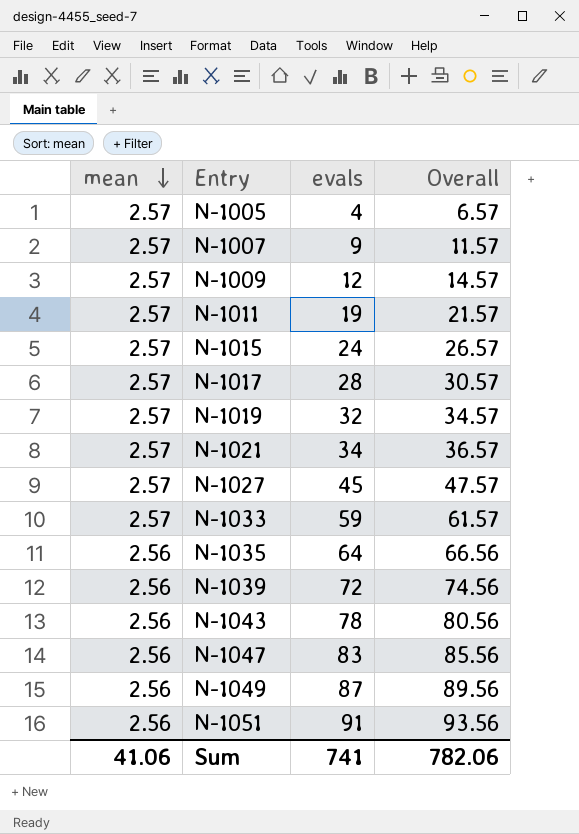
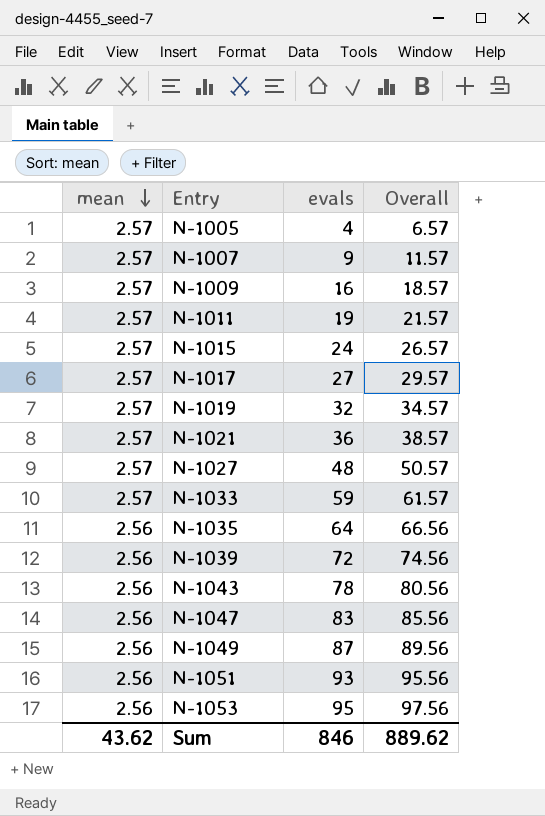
N-1009 | evals: 12 -> 16
N-1009 | Overall: 14.57 -> 18.57
N-1017 | evals: 28 -> 27
N-1017 | Overall: 30.57 -> 29.57
N-1021 | evals: 34 -> 36
N-1021 | Overall: 36.57 -> 38.57
N-1027 | evals: 45 -> 48
N-1027 | Overall: 47.57 -> 50.57
N-1051 | evals: 91 -> 93
N-1051 | Overall: 93.56 -> 95.56
row N-1053: none -> 2.56 | 95 | 97.56
Sum | mean: 41.06 -> 43.62
Sum | evals: 741 -> 846
Sum | Overall: 782.06 -> 889.62

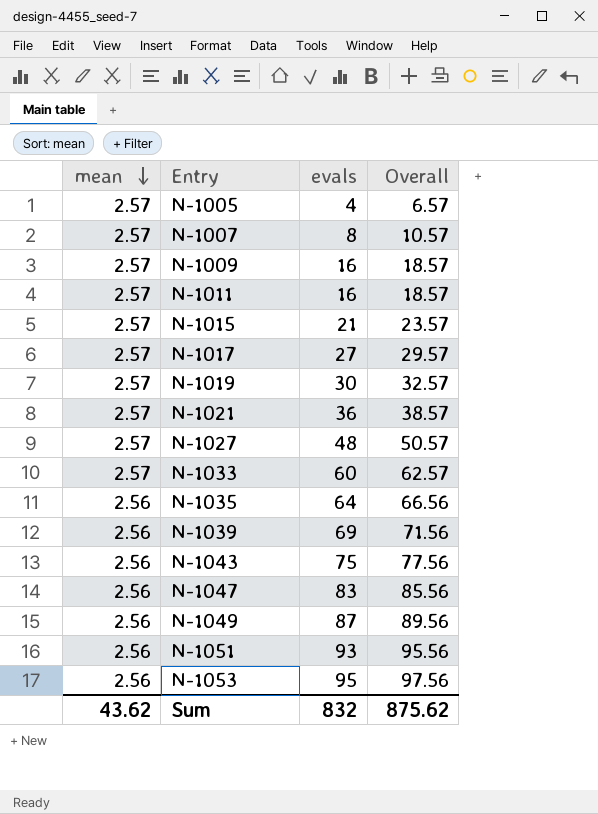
N-1007 | evals: 9 -> 8
N-1007 | Overall: 11.57 -> 10.57
N-1011 | evals: 19 -> 16
N-1011 | Overall: 21.57 -> 18.57
N-1015 | evals: 24 -> 21
N-1015 | Overall: 26.57 -> 23.57
N-1019 | evals: 32 -> 30
N-1019 | Overall: 34.57 -> 32.57
N-1033 | evals: 59 -> 60
N-1033 | Overall: 61.57 -> 62.57
N-1039 | evals: 72 -> 69
N-1039 | Overall: 74.56 -> 71.56
N-1043 | evals: 78 -> 75
N-1043 | Overall: 80.56 -> 77.56
Sum | evals: 846 -> 832
Sum | Overall: 889.62 -> 875.62

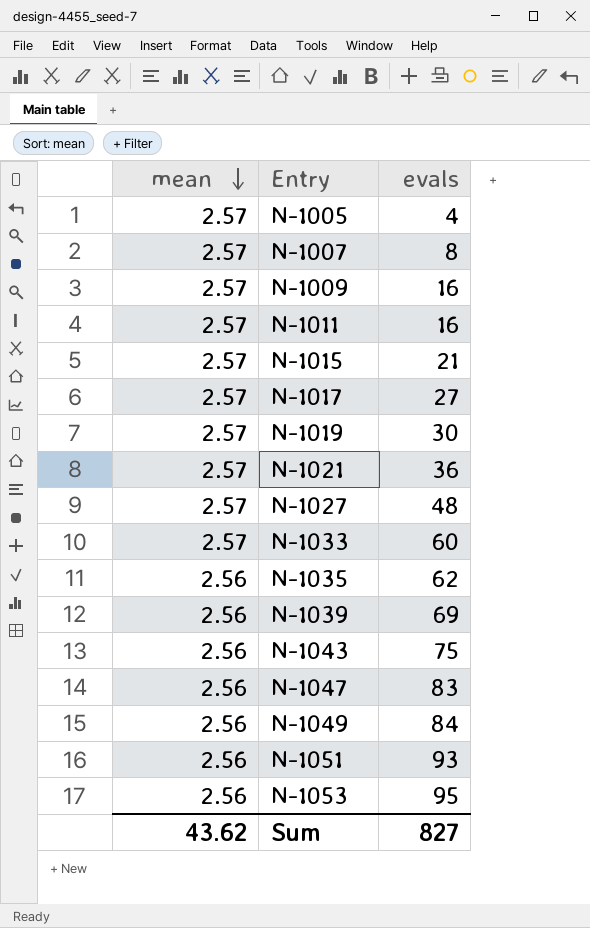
column Overall | formula: [mean] + [evals] -> none
N-1035 | evals: 64 -> 62
N-1049 | evals: 87 -> 84
Sum | evals: 832 -> 827

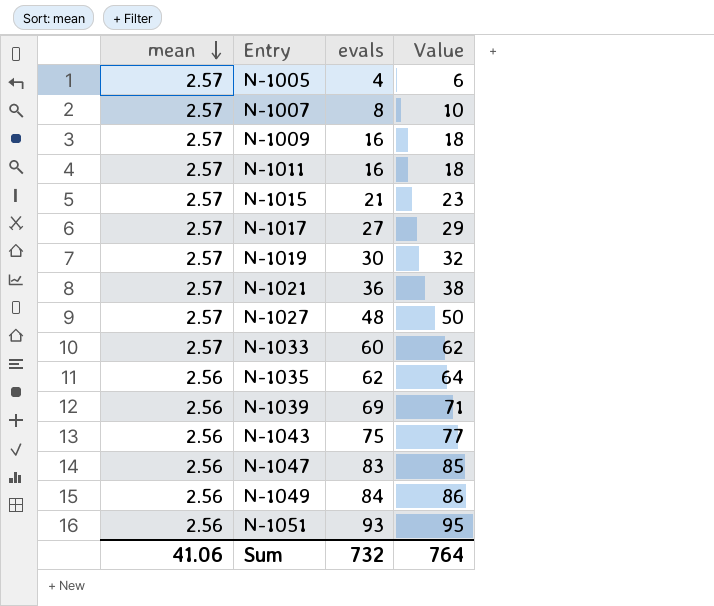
column Value | formula: none -> [evals] + 2
row N-1053: 2.56 | 95 -> none
Sum | mean: 43.62 -> 41.06
Sum | evals: 827 -> 732

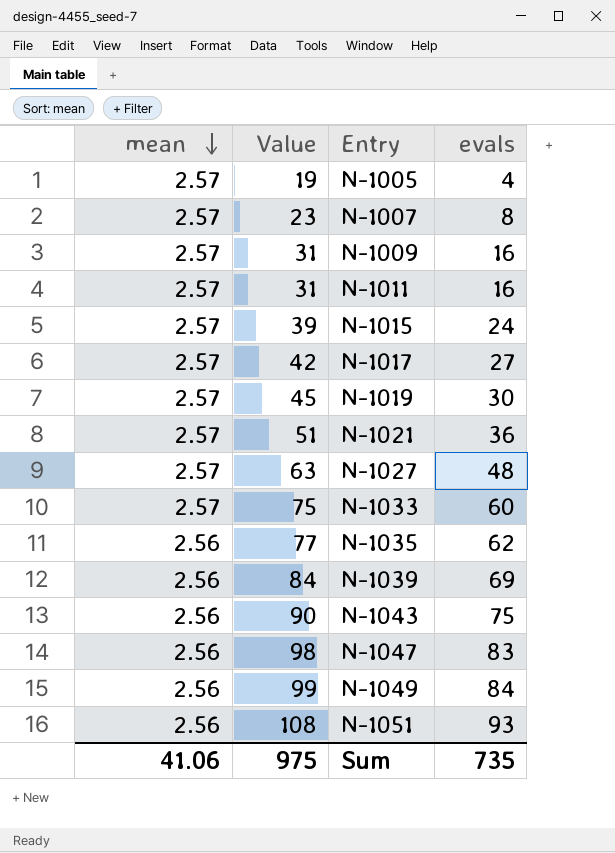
column Value | formula: [evals] + 2 -> [evals] + 15
column Value | position: 4 -> 2
N-1015 | evals: 21 -> 24
Sum | Value: 764 -> 975
Sum | evals: 732 -> 735

